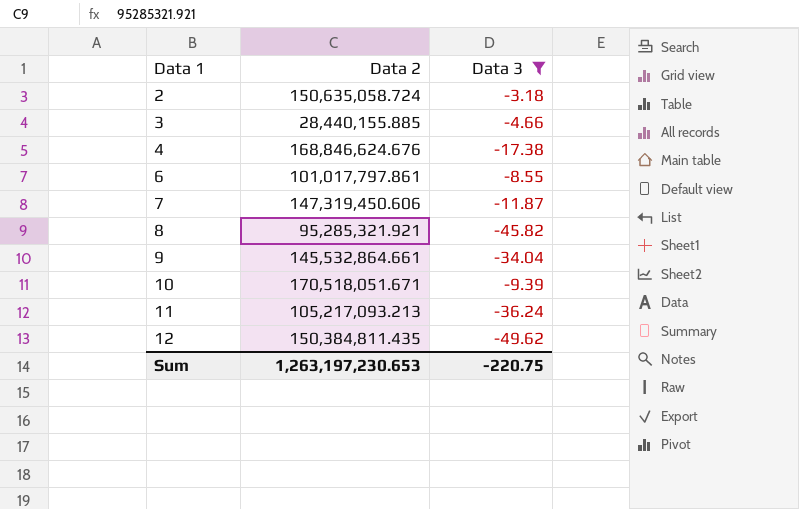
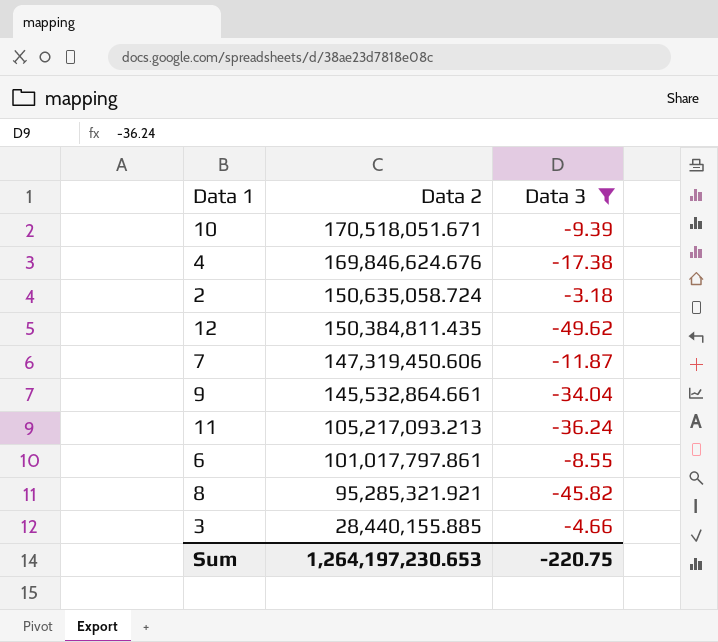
row order: Data 1 ascending -> Data 2 descending
4 | Data 2: 168,846,624.676 -> 169,846,624.676
Sum | Data 2: 1,263,197,230.653 -> 1,264,197,230.653

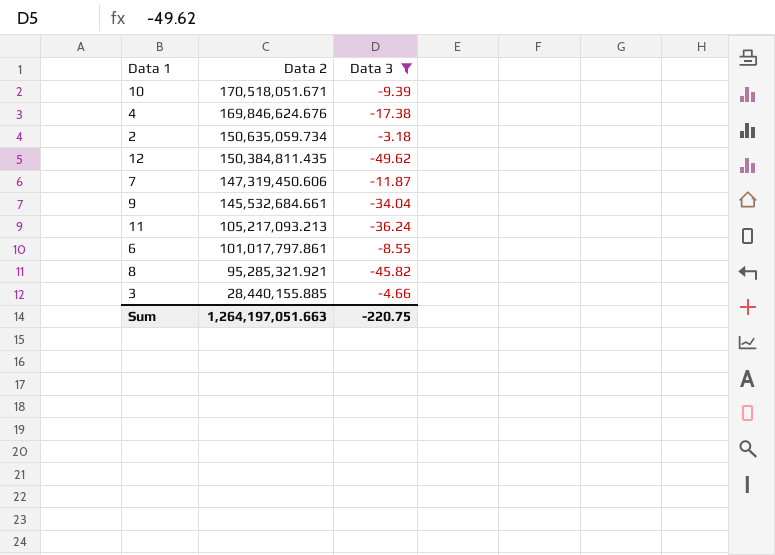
2 | Data 2: 150,635,058.724 -> 150,635,059.734
9 | Data 2: 145,532,864.661 -> 145,532,684.661
Sum | Data 2: 1,264,197,230.653 -> 1,264,197,051.663

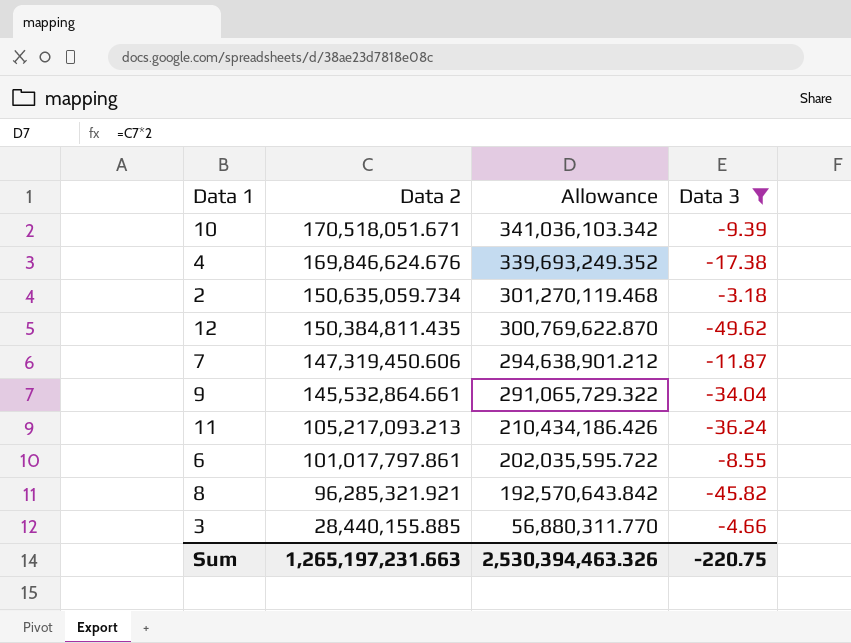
column Allowance | formula: none -> [Data 2] * 2
9 | Data 2: 145,532,684.661 -> 145,532,864.661
8 | Data 2: 95,285,321.921 -> 96,285,321.921
Sum | Data 2: 1,264,197,051.663 -> 1,265,197,231.663

